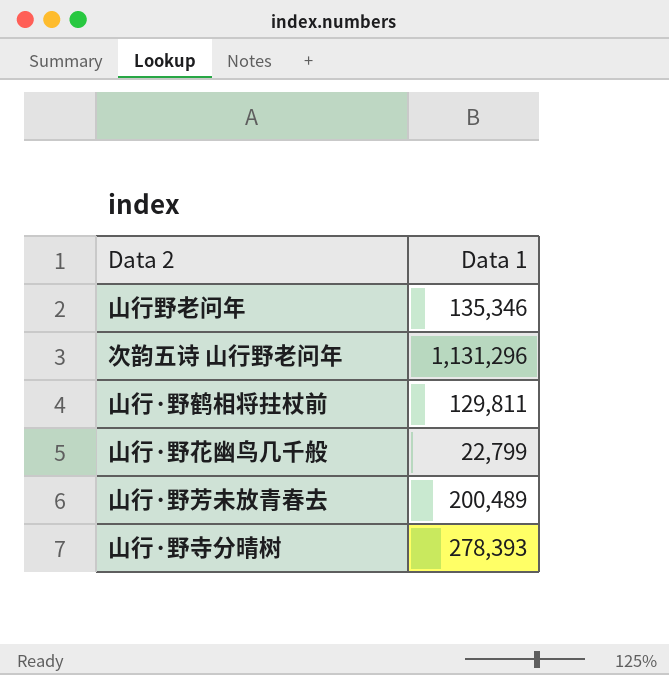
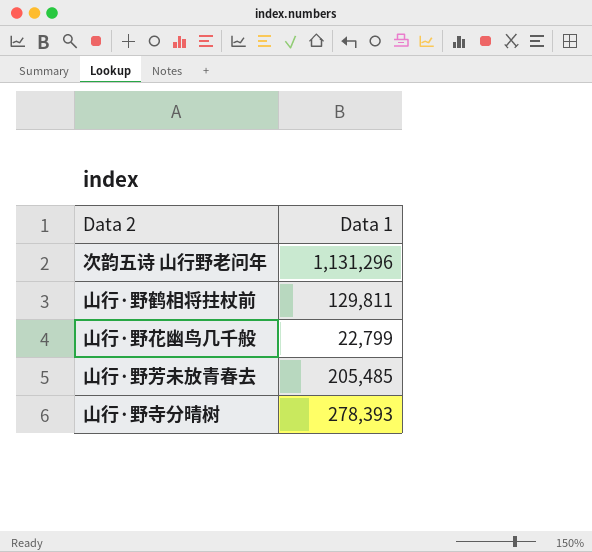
row 山行野老问年: 135,346 -> none
山行·野芳未放青春去 | Data 1: 200,489 -> 205,485

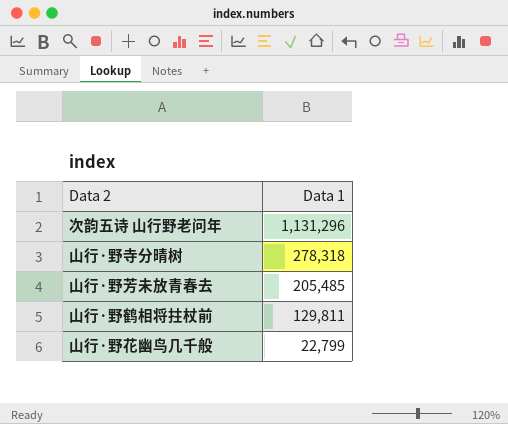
row order: none -> Data 1 descending
山行·野寺分晴树 | Data 1: 278,393 -> 278,318

